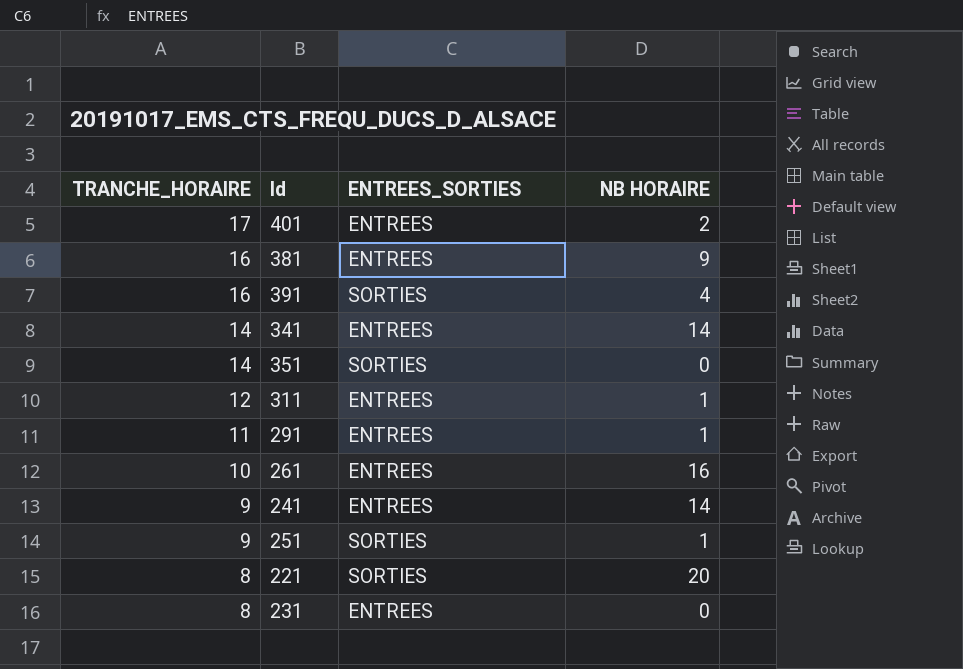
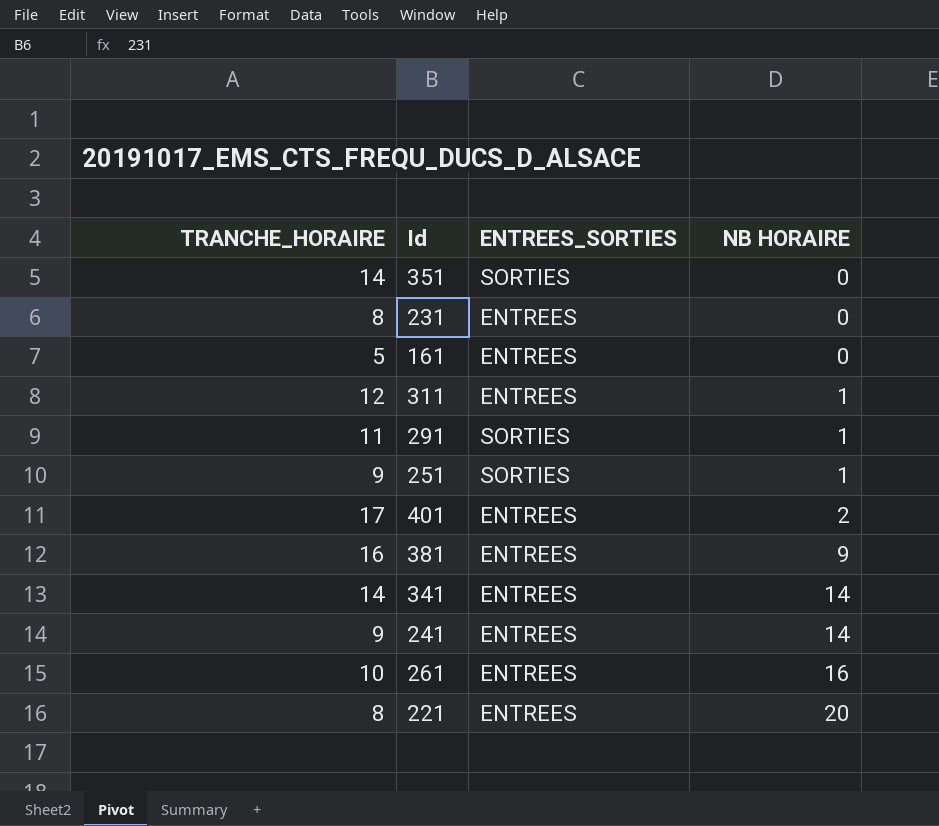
row order: TRANCHE_HORAIRE descending -> NB HORAIRE ascending
row 391: 16 | SORTIES | 4 -> none
row 161: none -> 5 | ENTREES | 0
291 | ENTREES_SORTIES: ENTREES -> SORTIES
221 | ENTREES_SORTIES: SORTIES -> ENTREES

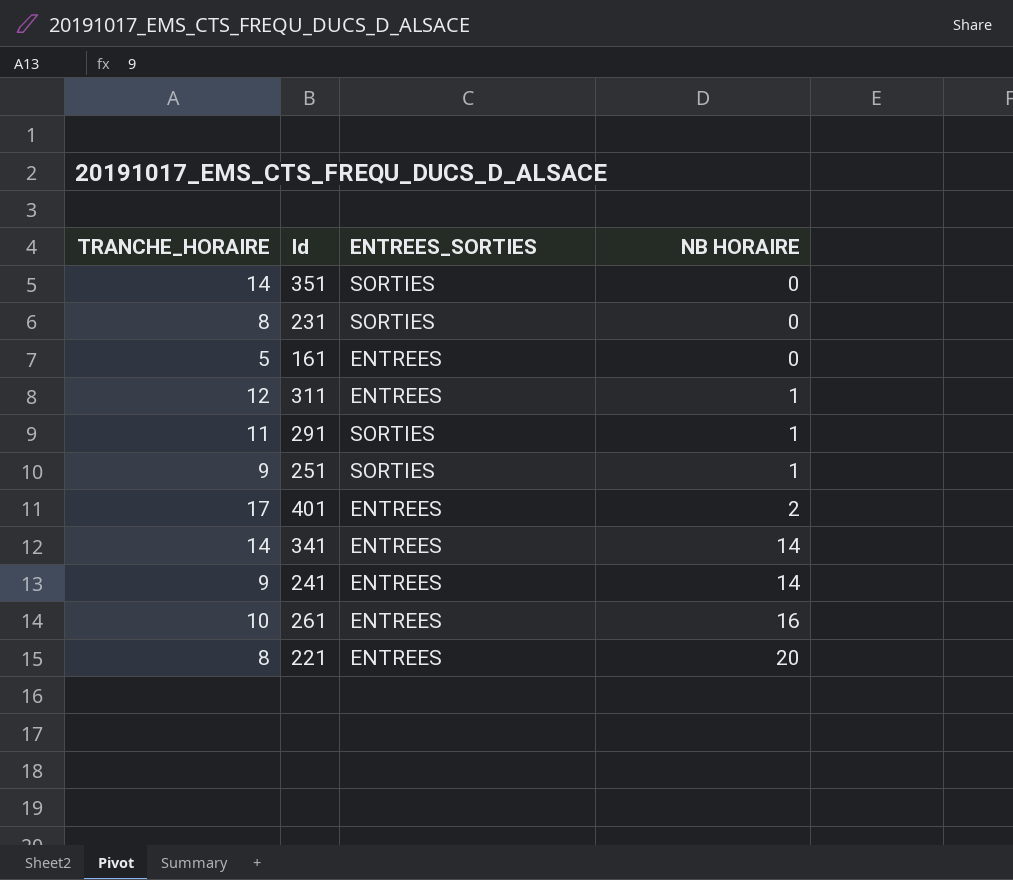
row 381: 16 | ENTREES | 9 -> none
231 | ENTREES_SORTIES: ENTREES -> SORTIES

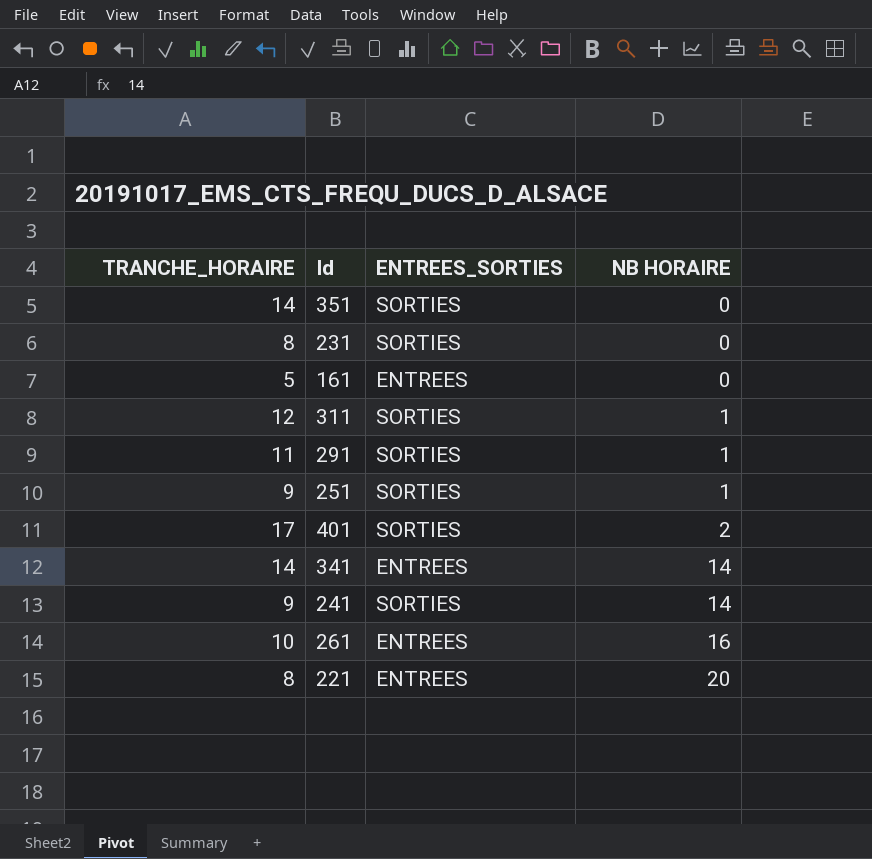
311 | ENTREES_SORTIES: ENTREES -> SORTIES
401 | ENTREES_SORTIES: ENTREES -> SORTIES
241 | ENTREES_SORTIES: ENTREES -> SORTIES

